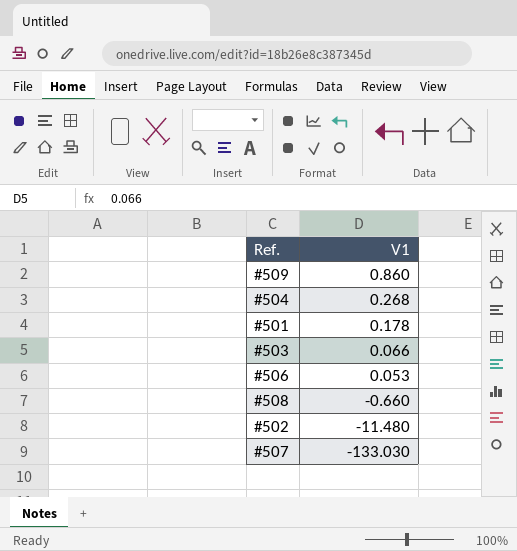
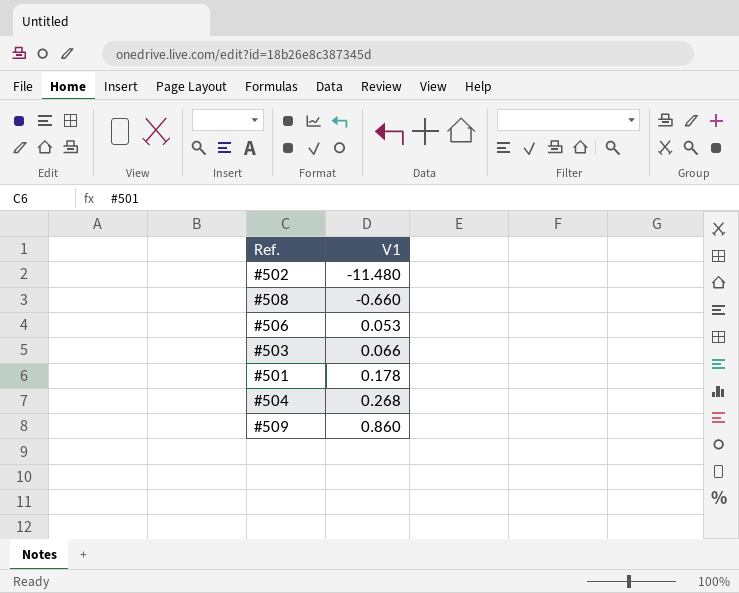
row order: V1 descending -> V1 ascending
row #507: -133.030 -> none

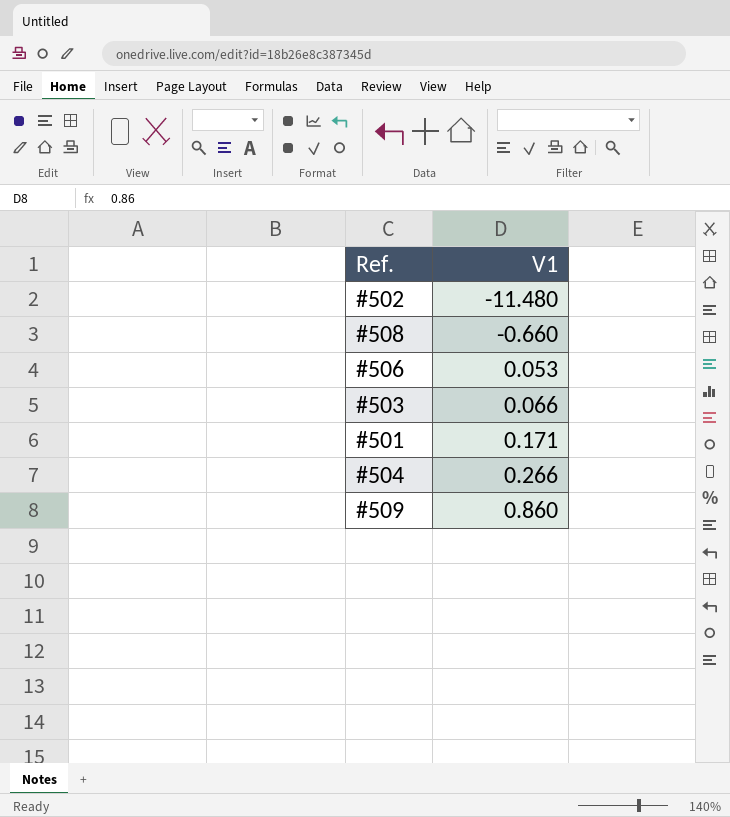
#501 | V1: 0.178 -> 0.171
#504 | V1: 0.268 -> 0.266

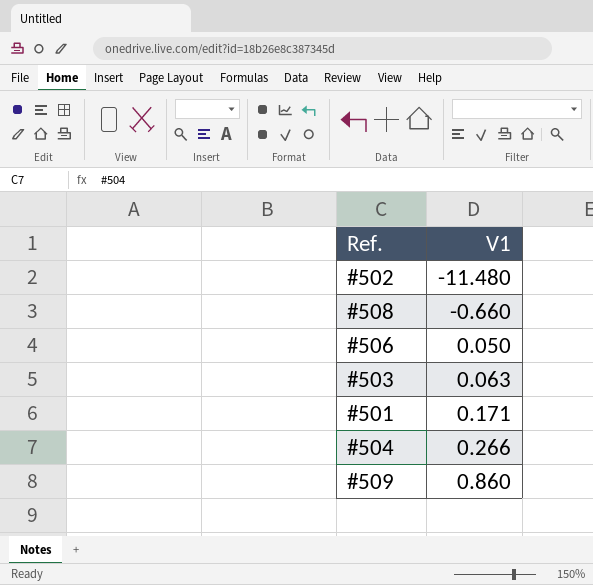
#506 | V1: 0.053 -> 0.050
#503 | V1: 0.066 -> 0.063

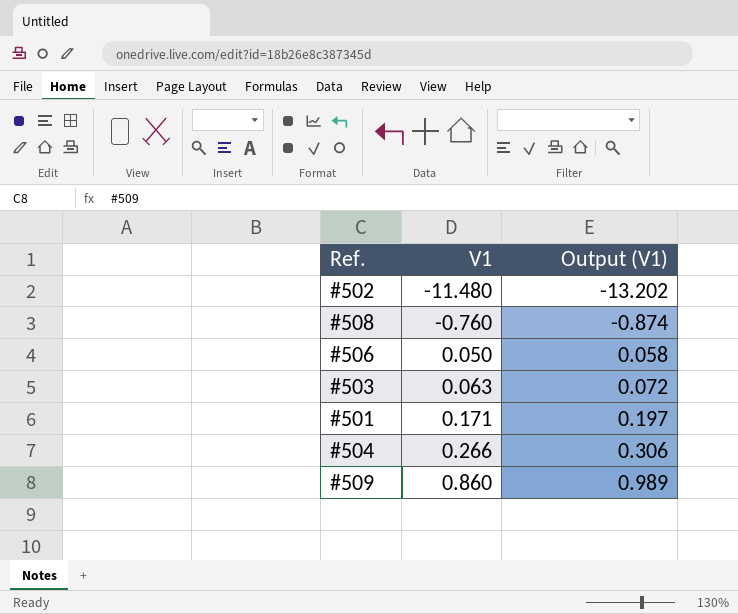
column Output (V1) | formula: none -> [V1] * 1.15
#508 | V1: -0.660 -> -0.760

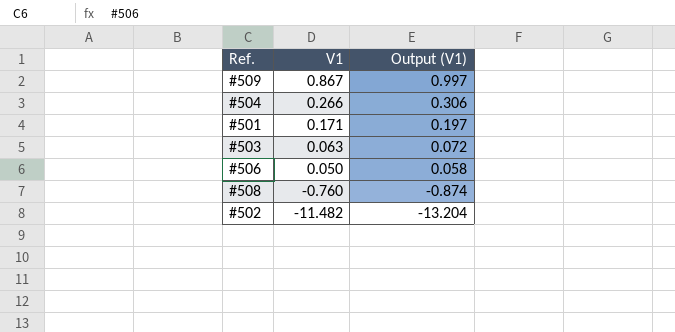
row order: V1 ascending -> V1 descending
#509 | V1: 0.860 -> 0.867
#509 | Output (V1): 0.989 -> 0.997
#502 | V1: -11.480 -> -11.482
#502 | Output (V1): -13.202 -> -13.204

